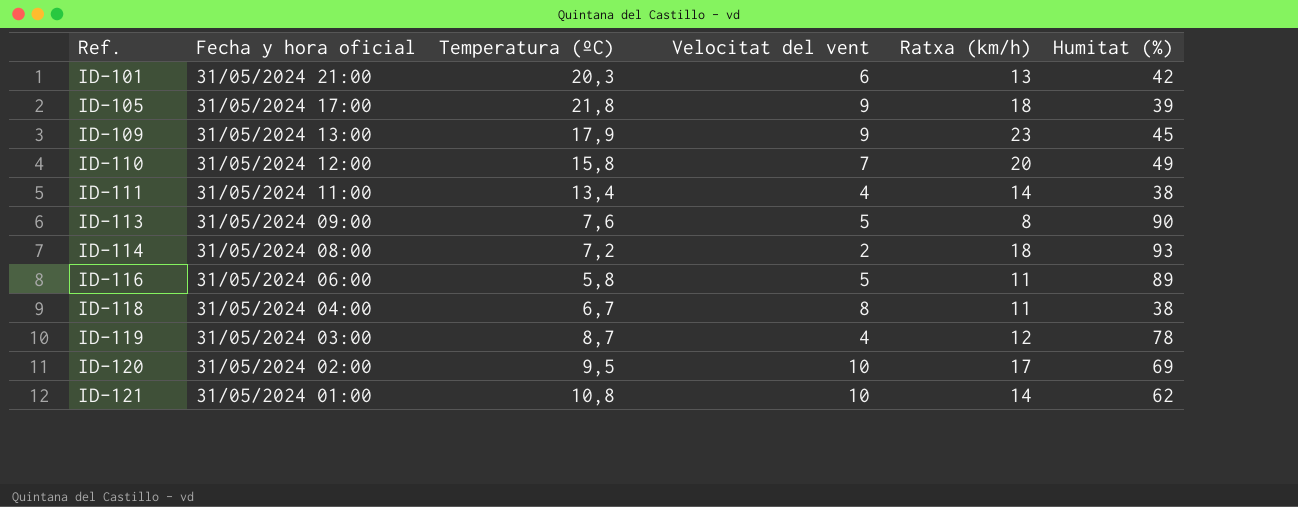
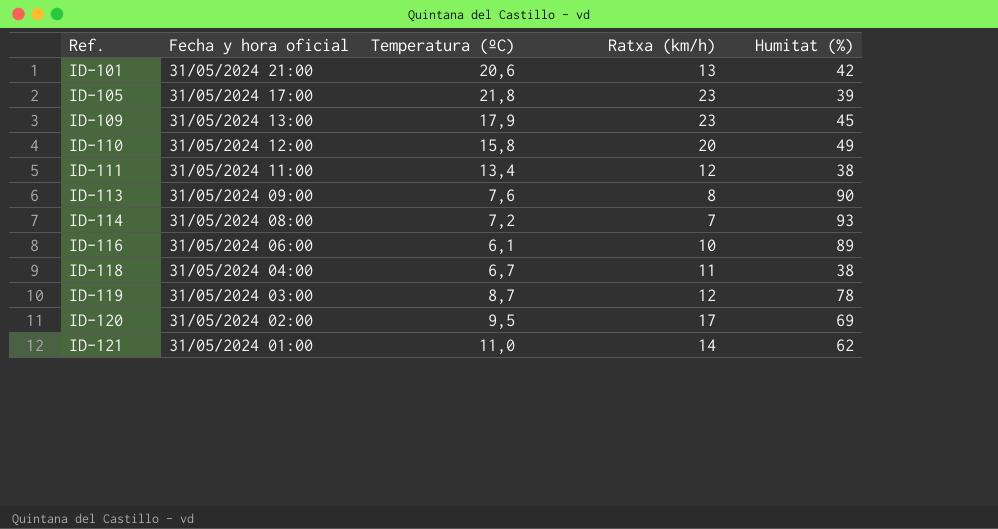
column Velocitat del vent | position: 4 -> none
ID-101 | Temperatura (ºC): 20,3 -> 20,6
ID-105 | Ratxa (km/h): 18 -> 23
ID-111 | Ratxa (km/h): 14 -> 12
ID-114 | Ratxa (km/h): 18 -> 7
ID-116 | Temperatura (ºC): 5,8 -> 6,1
ID-116 | Ratxa (km/h): 11 -> 10
ID-121 | Temperatura (ºC): 10,8 -> 11,0

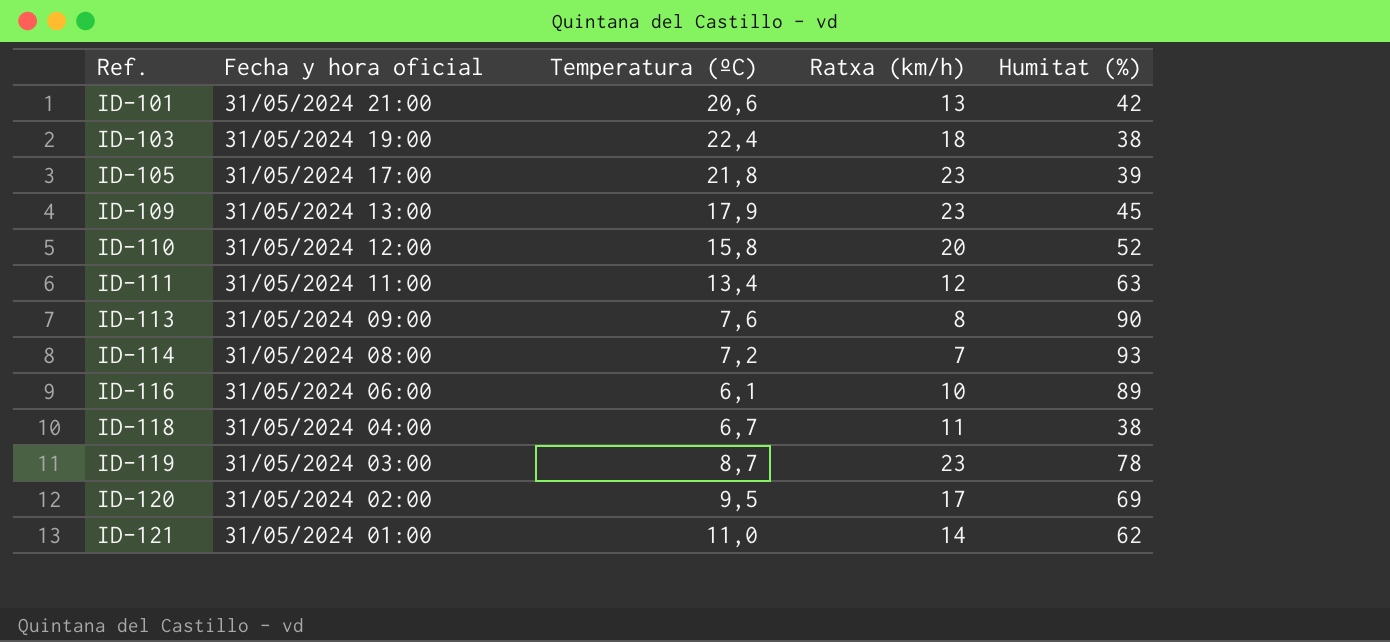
row ID-103: none -> 31/05/2024 19:00 | 22,4 | 18 | 38
ID-110 | Humitat (%): 49 -> 52
ID-111 | Humitat (%): 38 -> 63
ID-119 | Ratxa (km/h): 12 -> 23

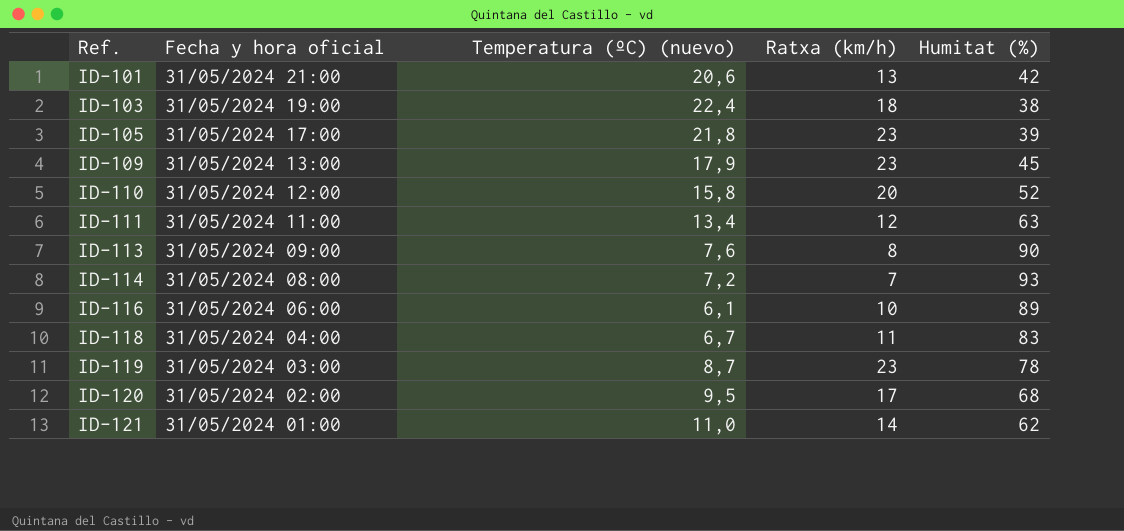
column name: Temperatura (ºC) -> Temperatura (ºC) (nuevo)
ID-118 | Humitat (%): 38 -> 83
ID-120 | Humitat (%): 69 -> 68

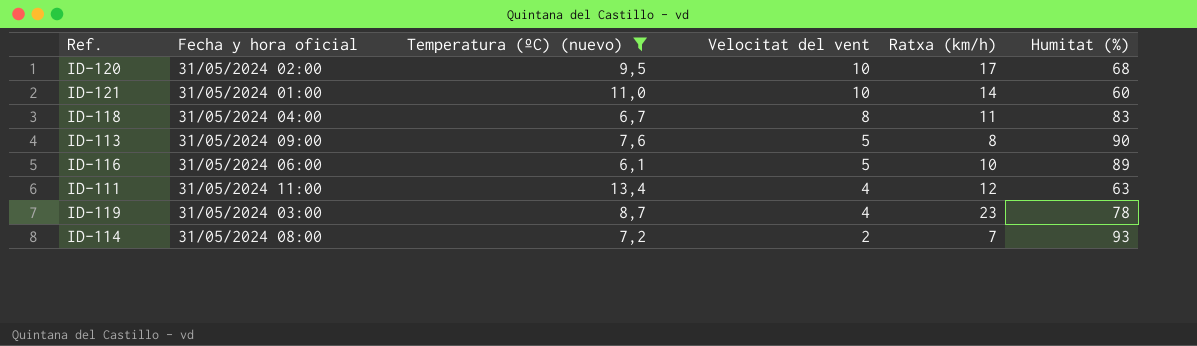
filter: none -> Temperatura (ºC) (nuevo) <= 13,4
row order: Ref. ascending -> Velocitat del vent descending
column Velocitat del vent | position: none -> 4
ID-121 | Humitat (%): 62 -> 60

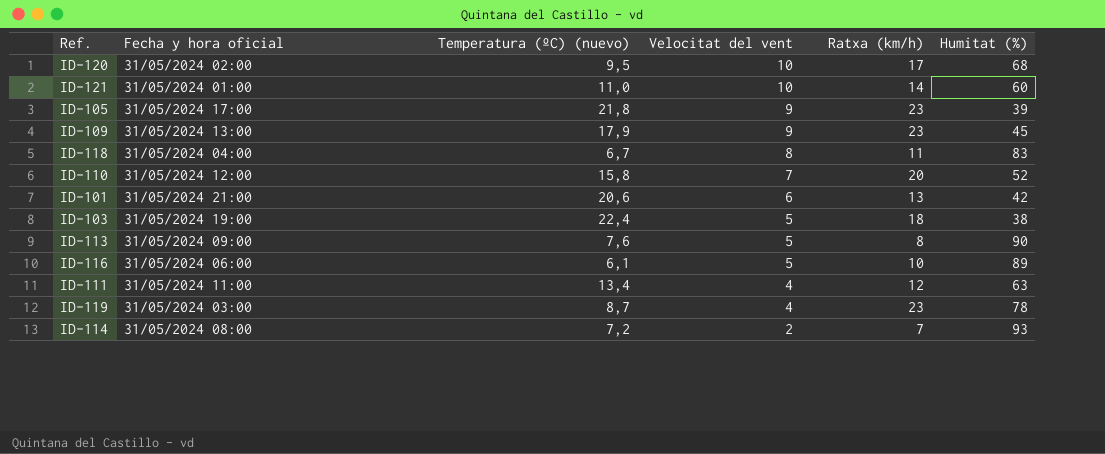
filter: Temperatura (ºC) (nuevo) <= 13,4 -> none

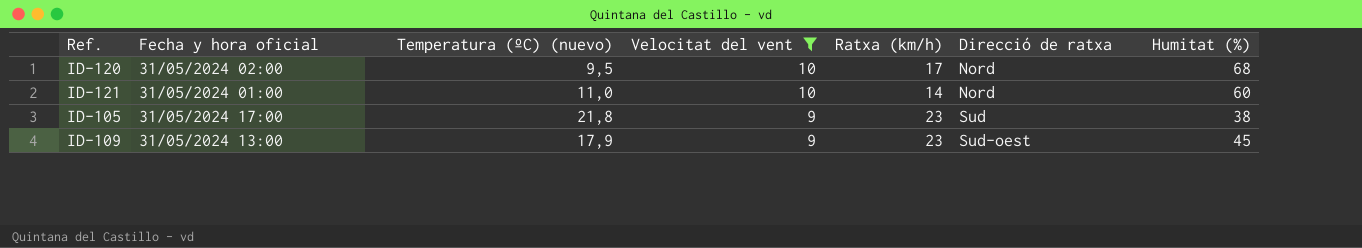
filter: none -> Velocitat del vent >= 9
column Direcció de ratxa | position: none -> 6
ID-105 | Humitat (%): 39 -> 38

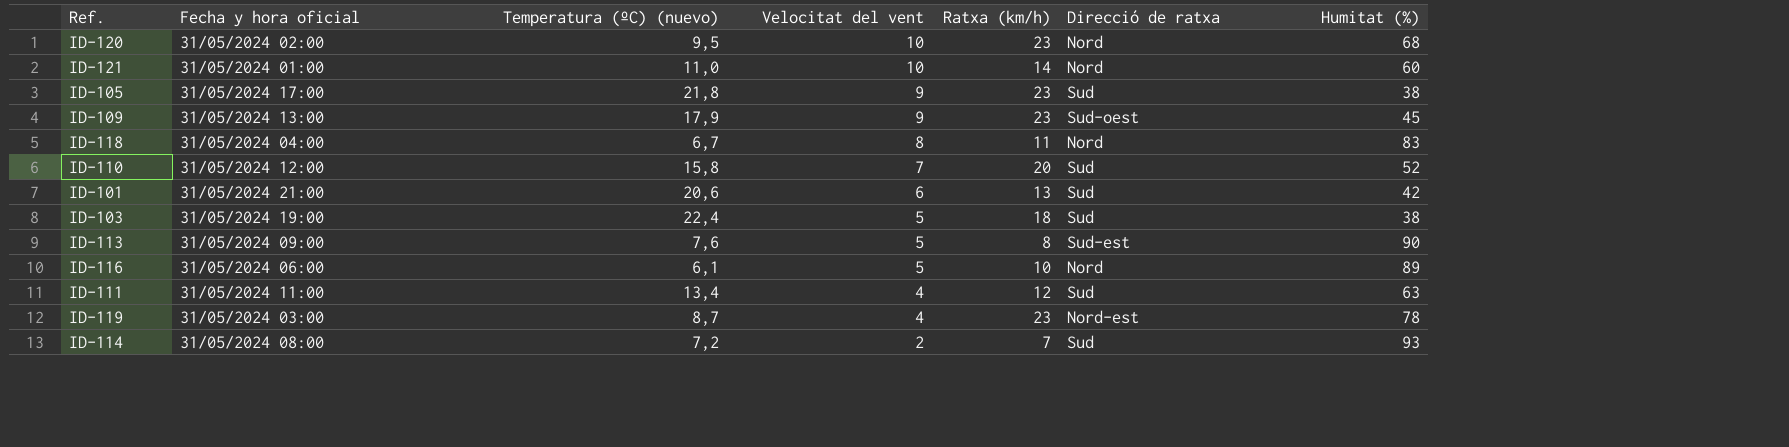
filter: Velocitat del vent >= 9 -> none
ID-120 | Ratxa (km/h): 17 -> 23

